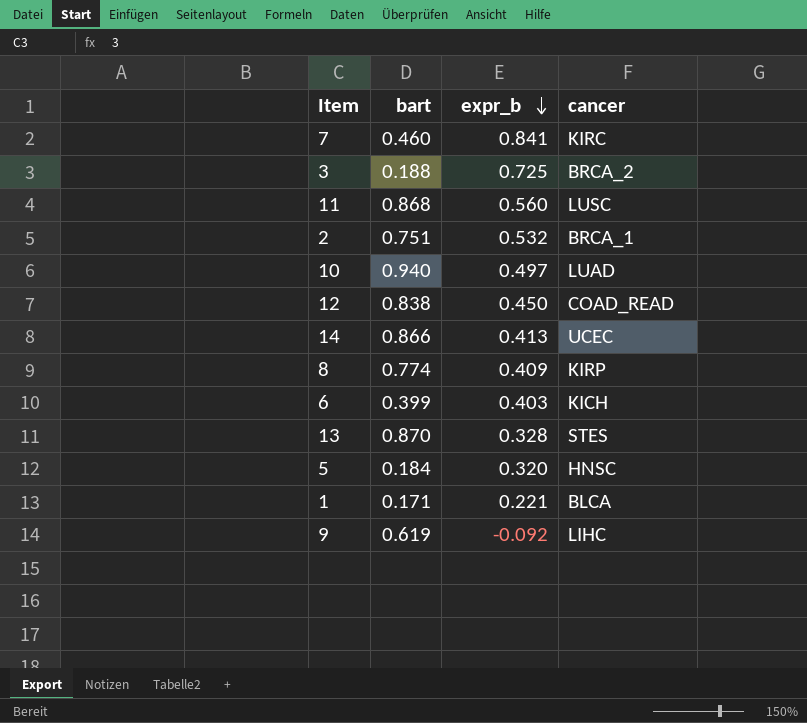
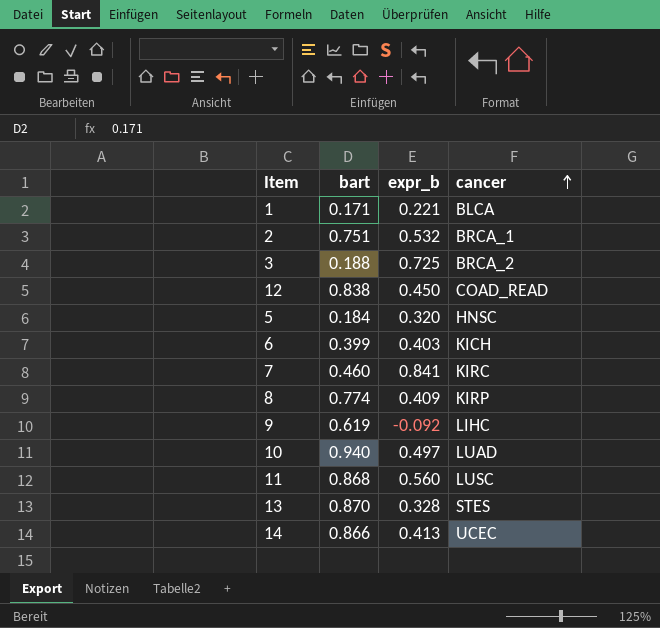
row order: expr_b descending -> cancer ascending

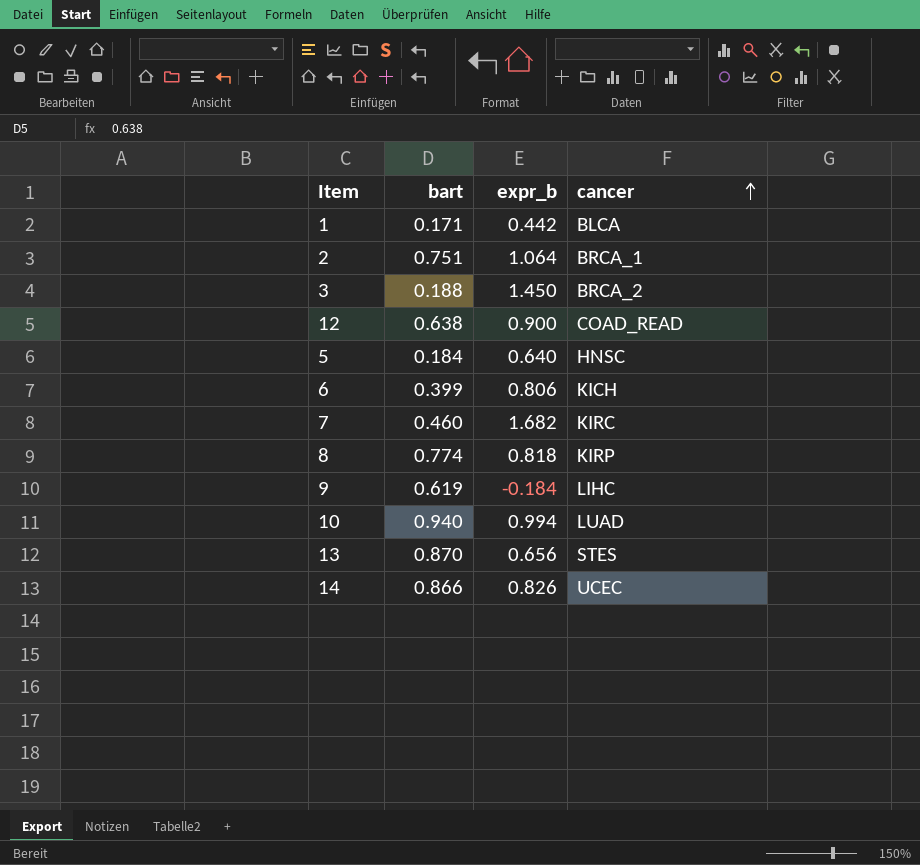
row 11: 0.868 | 0.560 | LUSC -> none
1 | expr_b: 0.221 -> 0.442
2 | expr_b: 0.532 -> 1.064
3 | expr_b: 0.725 -> 1.450
12 | bart: 0.838 -> 0.638
12 | expr_b: 0.450 -> 0.900
5 | expr_b: 0.320 -> 0.640
6 | expr_b: 0.403 -> 0.806
7 | expr_b: 0.841 -> 1.682
8 | expr_b: 0.409 -> 0.818
9 | expr_b: -0.092 -> -0.184
10 | expr_b: 0.497 -> 0.994
13 | expr_b: 0.328 -> 0.656
14 | expr_b: 0.413 -> 0.826

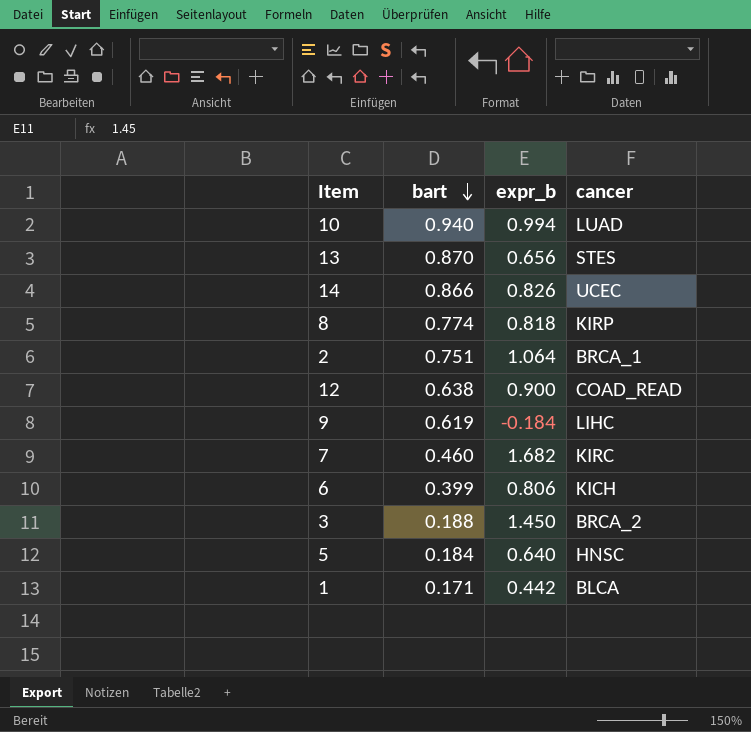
row order: cancer ascending -> bart descending

